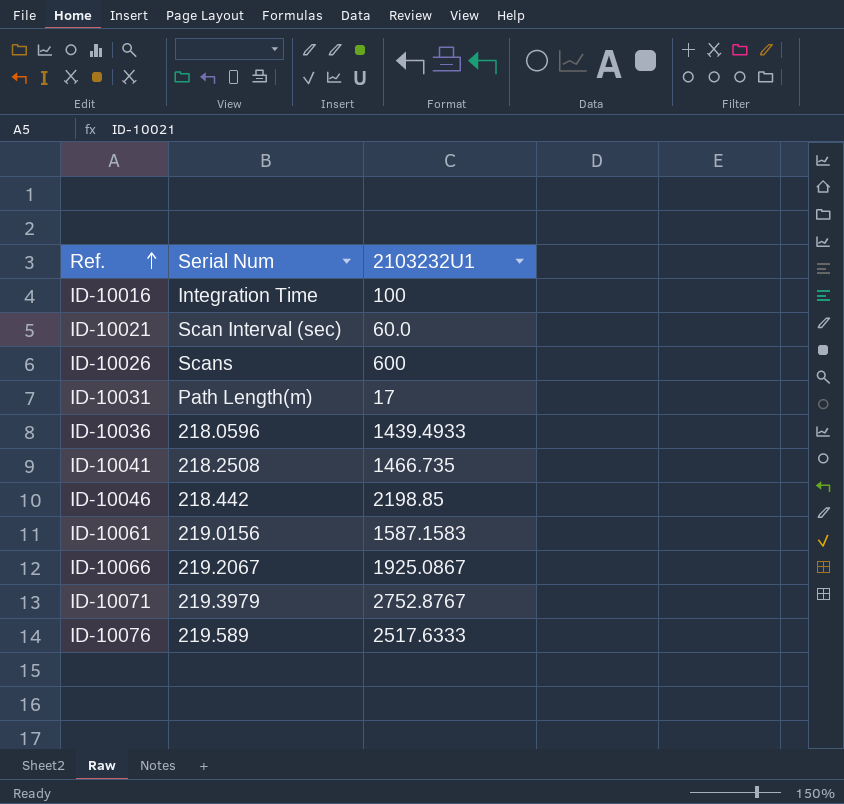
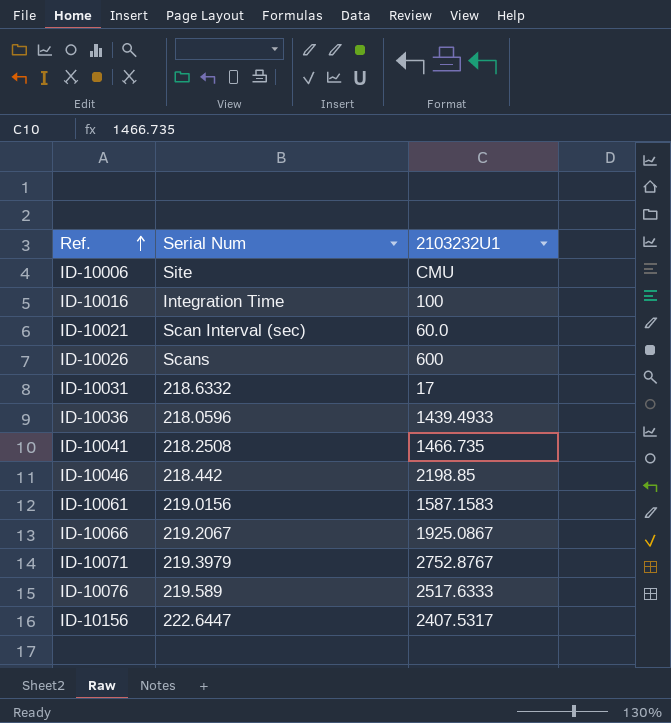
row ID-10006: none -> Site | CMU
ID-10031 | Serial Num: Path Length(m) -> 218.6332
row ID-10156: none -> 222.6447 | 2407.5317

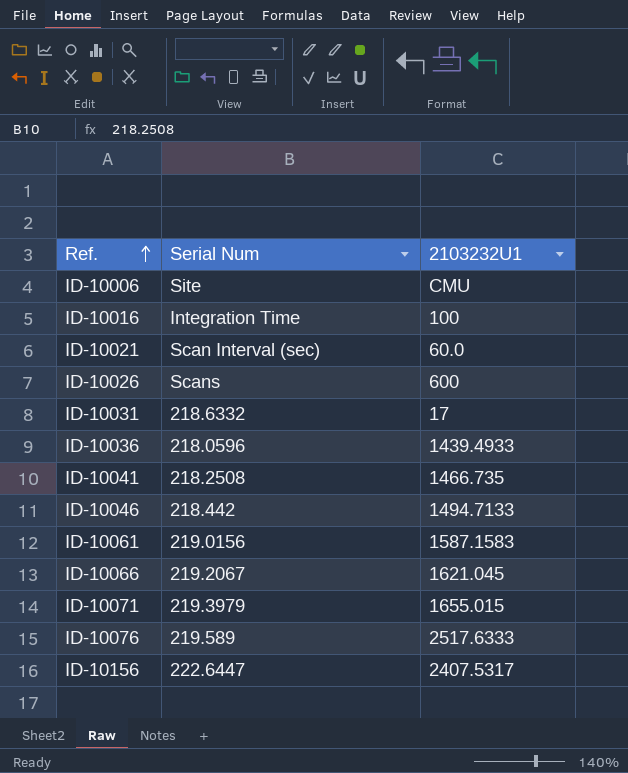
ID-10046 | 2103232U1: 2198.85 -> 1494.7133
ID-10066 | 2103232U1: 1925.0867 -> 1621.045
ID-10071 | 2103232U1: 2752.8767 -> 1655.015

